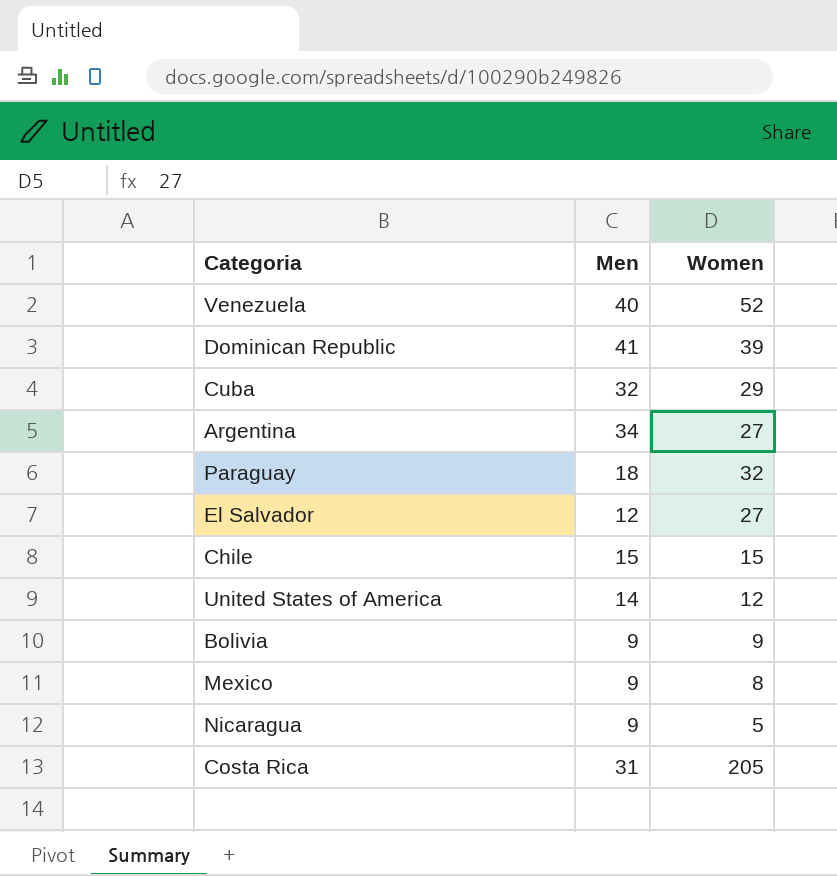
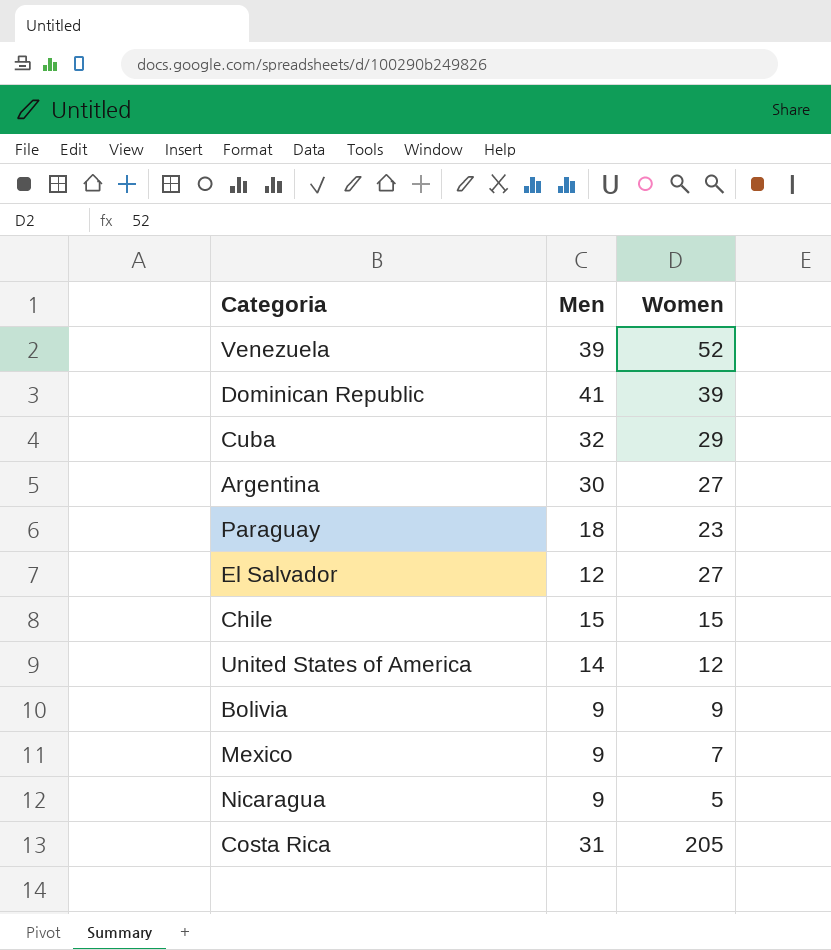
Venezuela | Men: 40 -> 39
Argentina | Men: 34 -> 30
Paraguay | Women: 32 -> 23
Mexico | Women: 8 -> 7

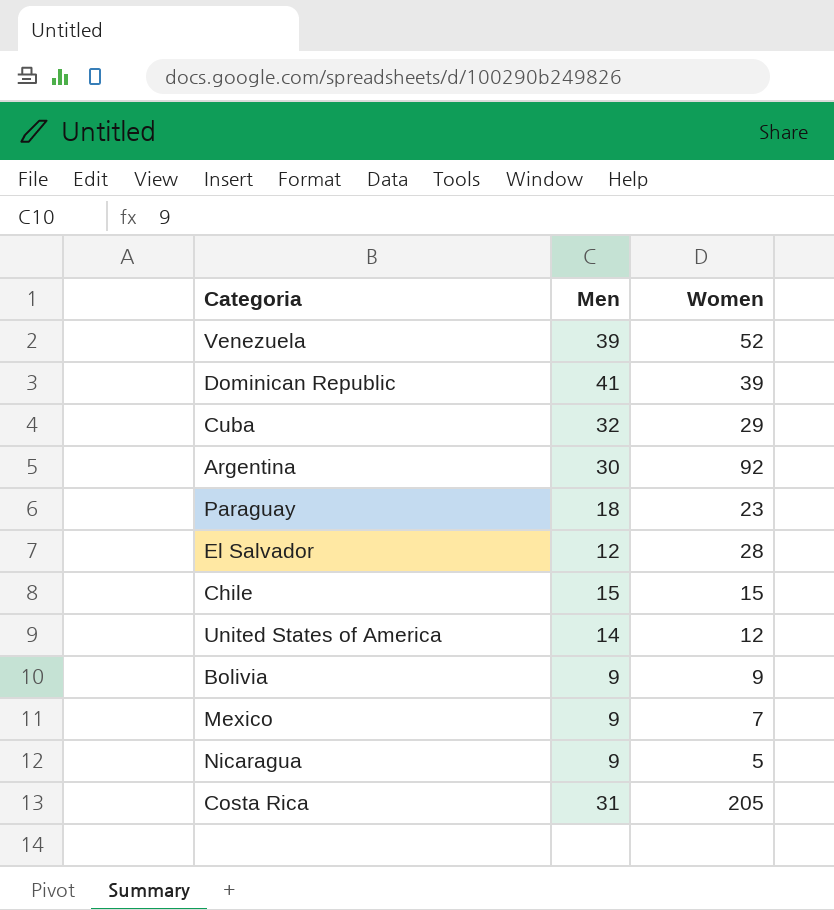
Argentina | Women: 27 -> 92
El Salvador | Women: 27 -> 28

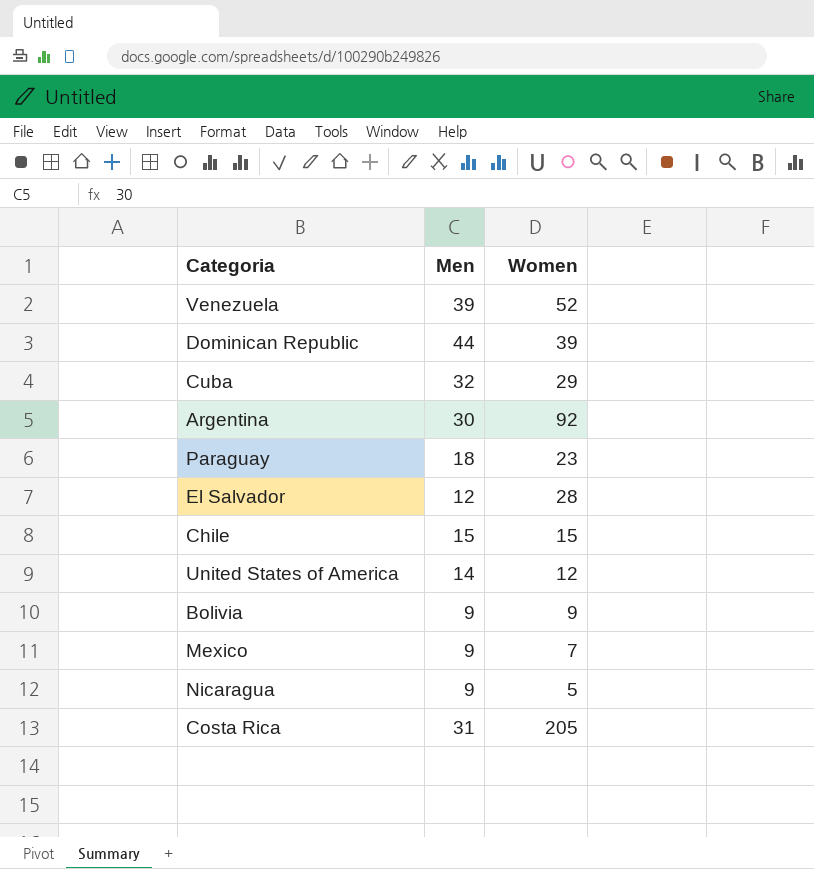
Dominican Republic | Men: 41 -> 44

